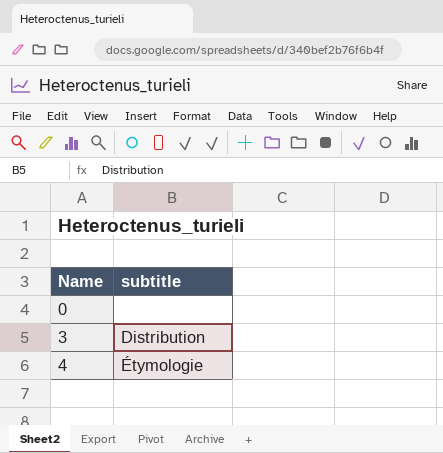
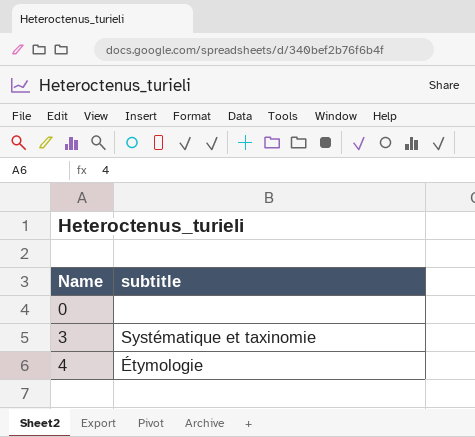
3 | subtitle: Distribution -> Systématique et taxinomie

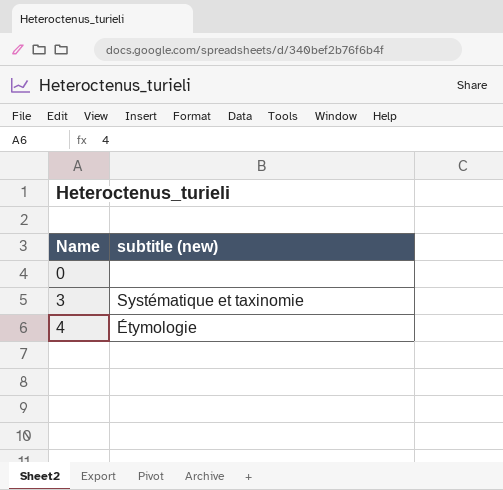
column name: subtitle -> subtitle (new)

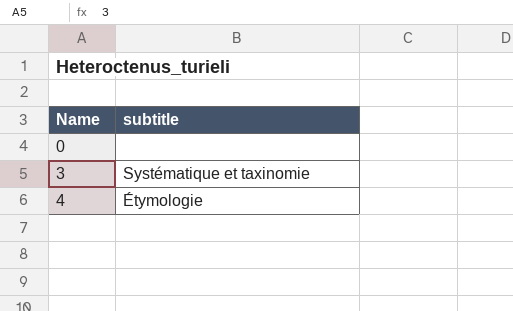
column name: subtitle (new) -> subtitle

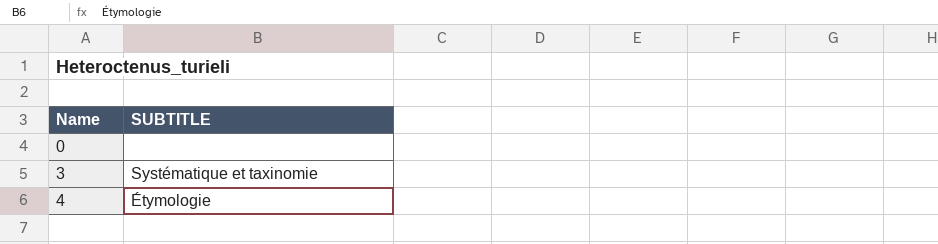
column name: subtitle -> SUBTITLE

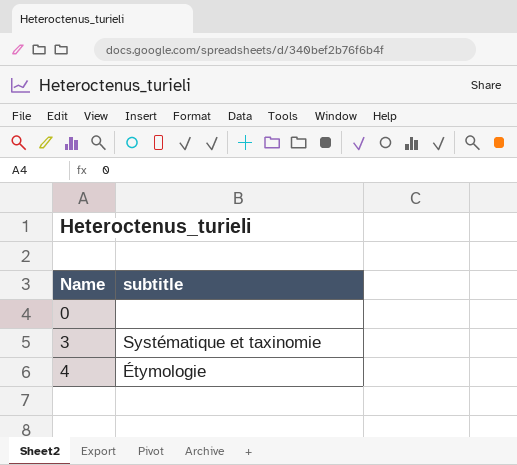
column name: SUBTITLE -> subtitle

